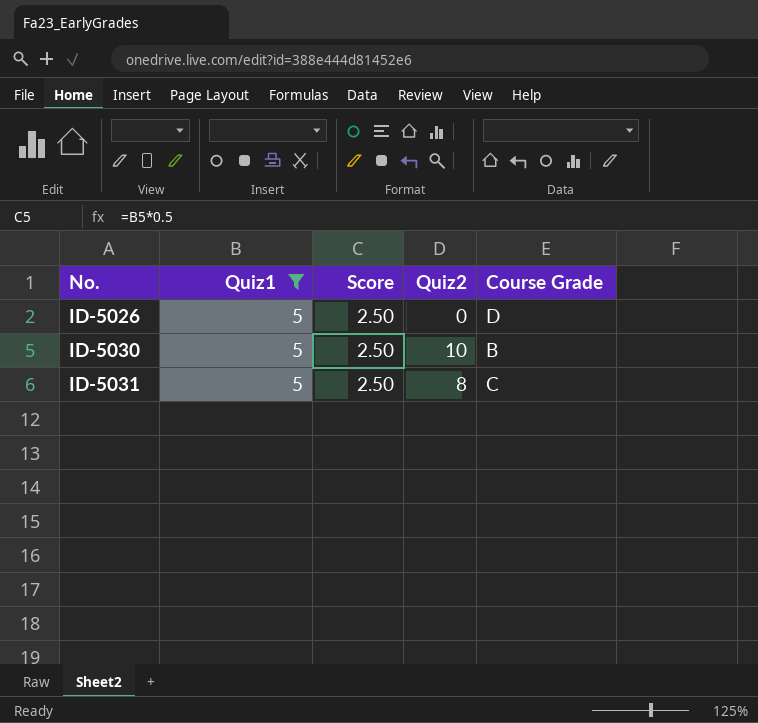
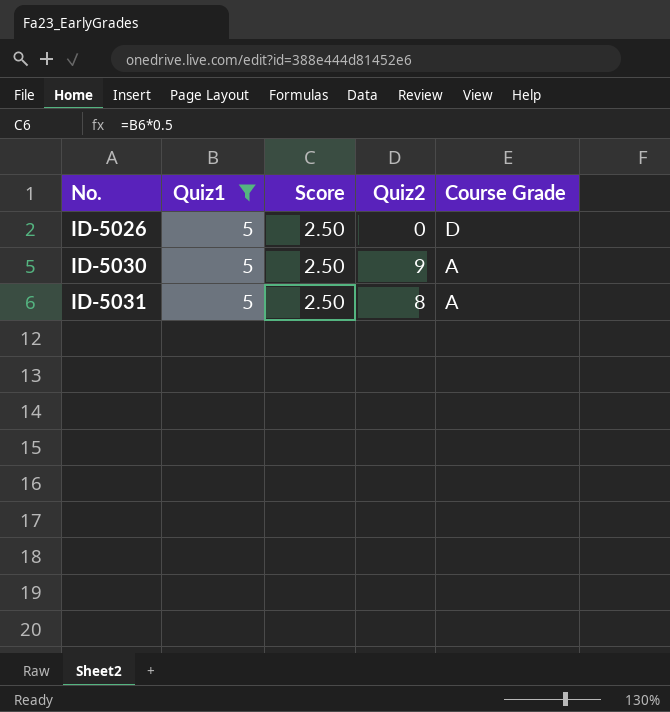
ID-5030 | Quiz2: 10 -> 9
ID-5030 | Course Grade: B -> A
ID-5031 | Course Grade: C -> A

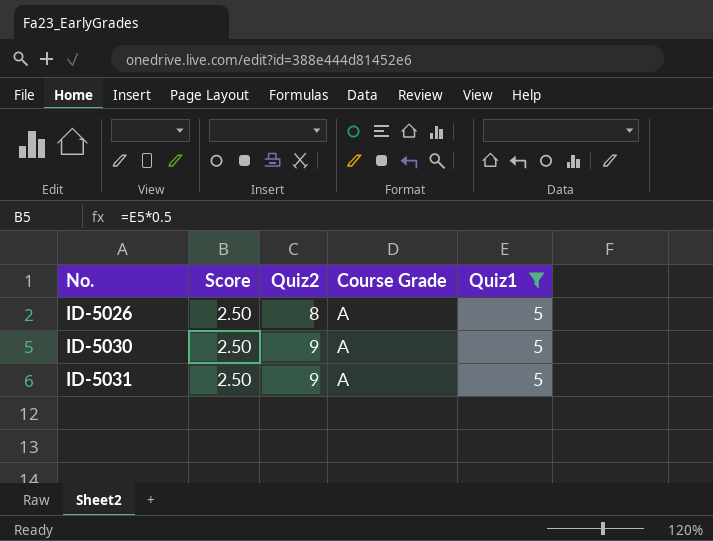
column Quiz1 | position: 2 -> 5
ID-5026 | Quiz2: 0 -> 8
ID-5026 | Course Grade: D -> A
ID-5031 | Quiz2: 8 -> 9

